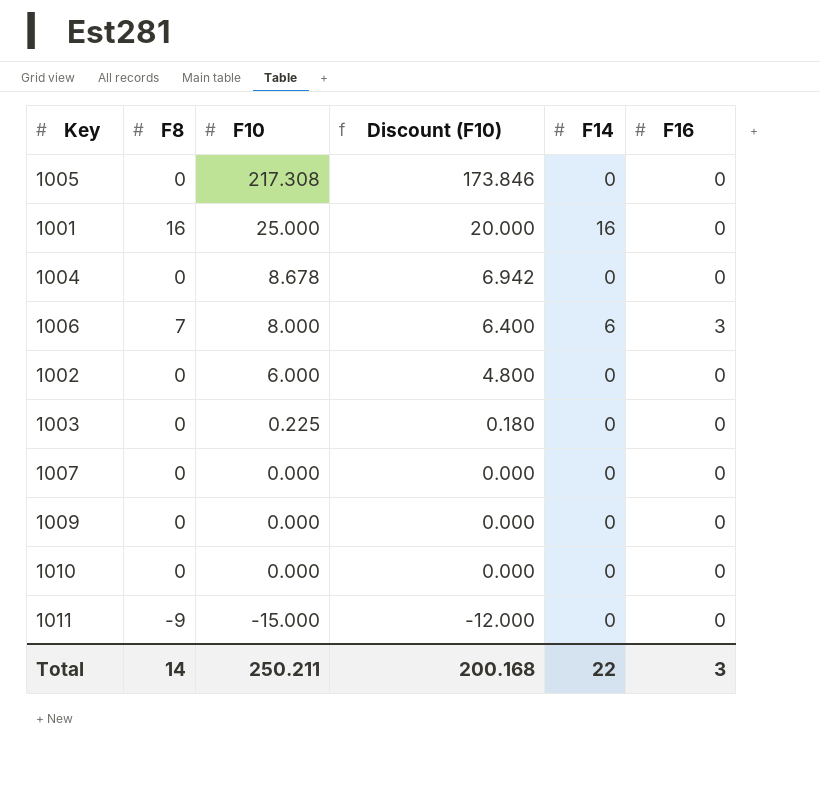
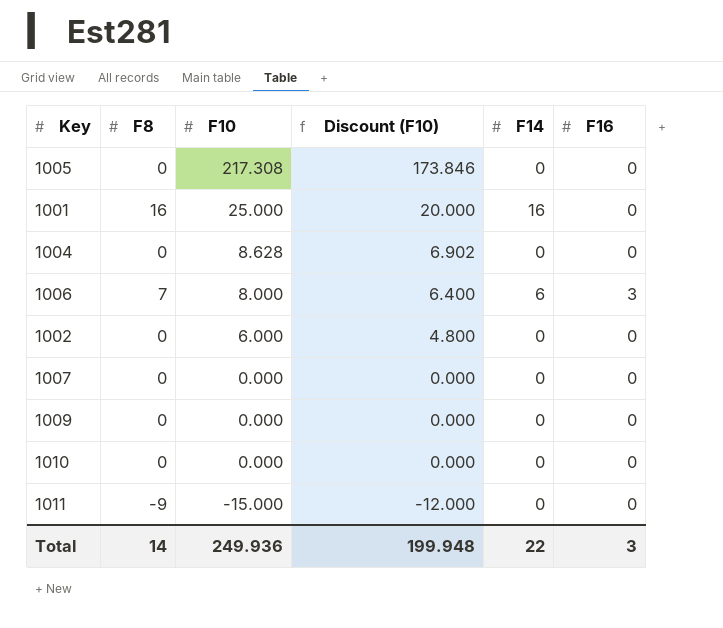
row 1003: 0 | 0.225 | 0.180 | 0 | 0 -> none
1004 | F10: 8.678 -> 8.628
1004 | Discount (F10): 6.942 -> 6.902
Total | F10: 250.211 -> 249.936
Total | Discount (F10): 200.168 -> 199.948

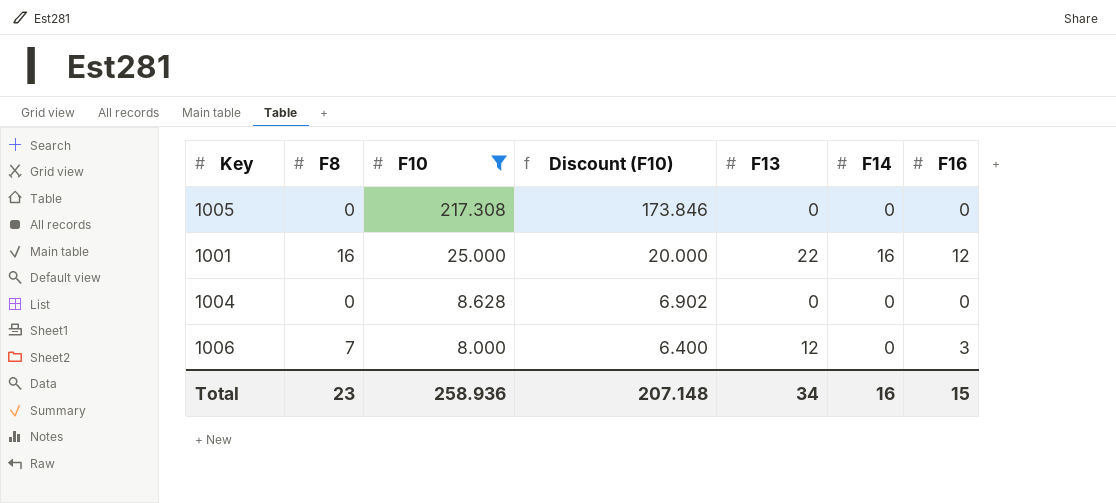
filter: none -> F10 >= 8.000
column F13 | position: none -> 5
1001 | F16: 0 -> 12
1006 | F14: 6 -> 0
Total | F8: 14 -> 23
Total | F10: 249.936 -> 258.936
Total | Discount (F10): 199.948 -> 207.148
Total | F14: 22 -> 16
Total | F16: 3 -> 15

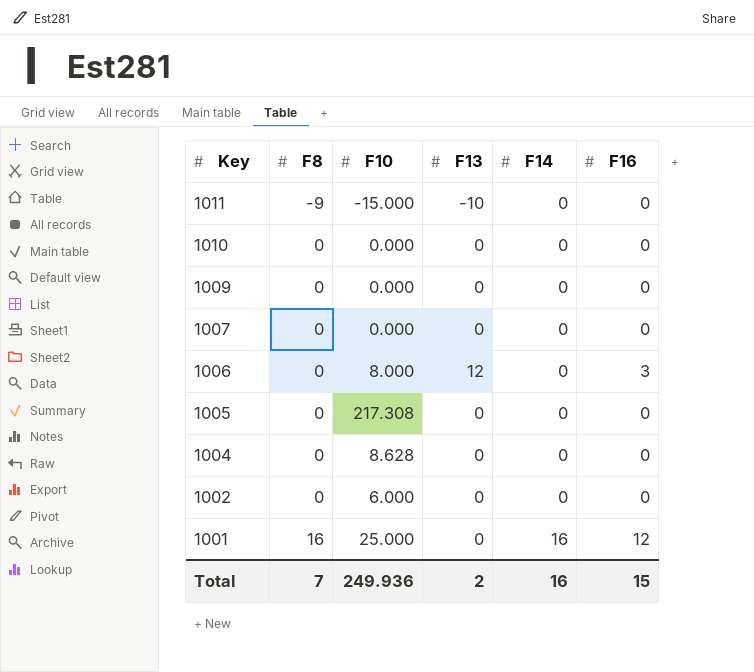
filter: F10 >= 8.000 -> none
row order: F10 descending -> Key descending
column Discount (F10) | formula: [F10] * 0.8 -> none
1006 | F8: 7 -> 0
1001 | F13: 22 -> 0
Total | F8: 23 -> 7
Total | F10: 258.936 -> 249.936
Total | F13: 34 -> 2

